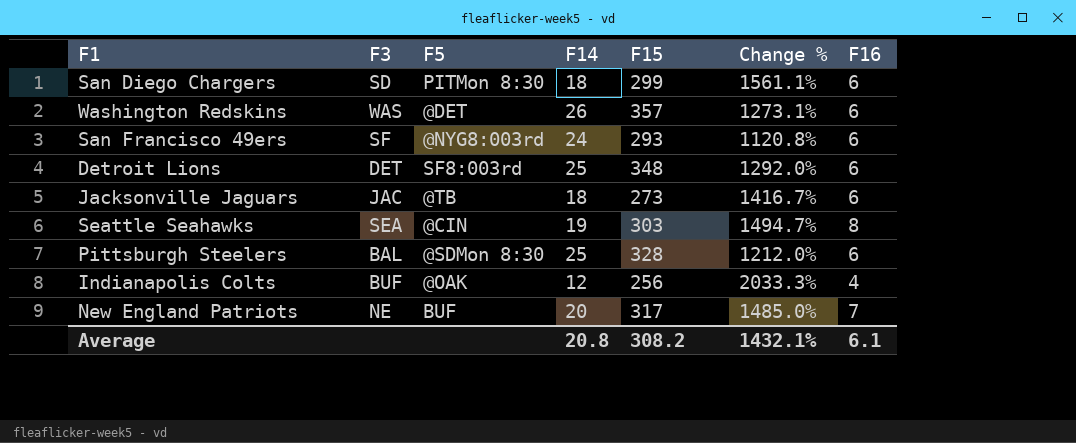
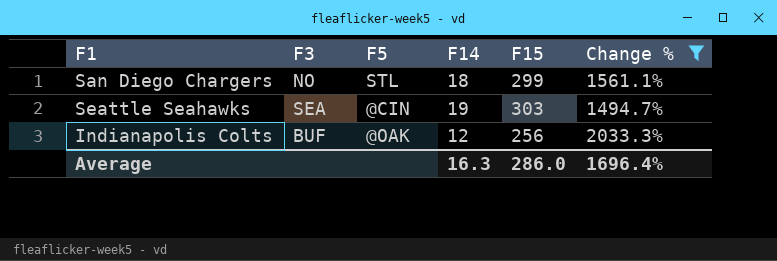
filter: none -> Change % >= 1494.7%
column F16 | position: 7 -> none
San Diego Chargers | F3: SD -> NO
San Diego Chargers | F5: PITMon 8:30 -> STL
Average | F14: 20.8 -> 16.3
Average | F15: 308.2 -> 286.0
Average | Change %: 1432.1% -> 1696.4%

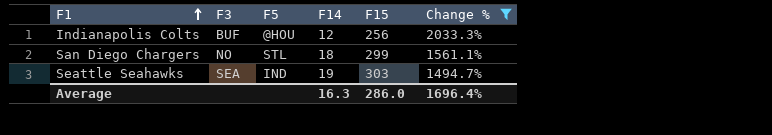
row order: none -> F1 ascending
Indianapolis Colts | F5: @OAK -> @HOU
Seattle Seahawks | F5: @CIN -> IND

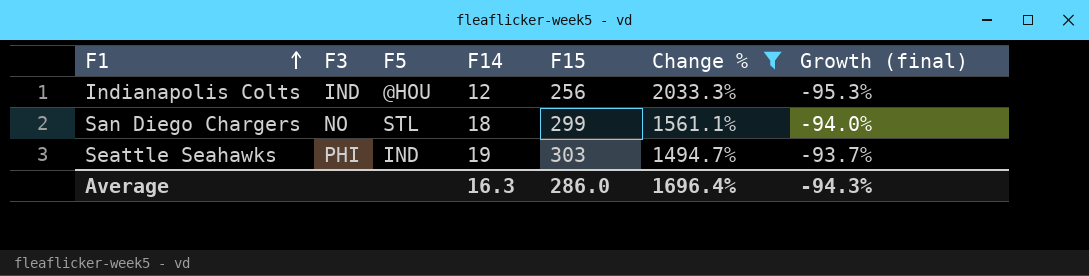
column Growth (final) | formula: none -> ([F14] - [F15]) / [F15]
Indianapolis Colts | F3: BUF -> IND
Seattle Seahawks | F3: SEA -> PHI

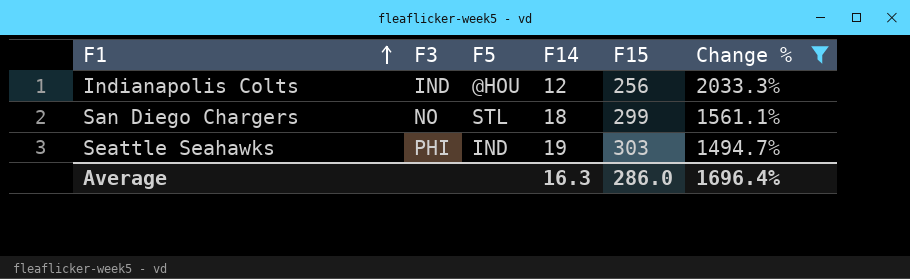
column Growth (final) | formula: ([F14] - [F15]) / [F15] -> none

